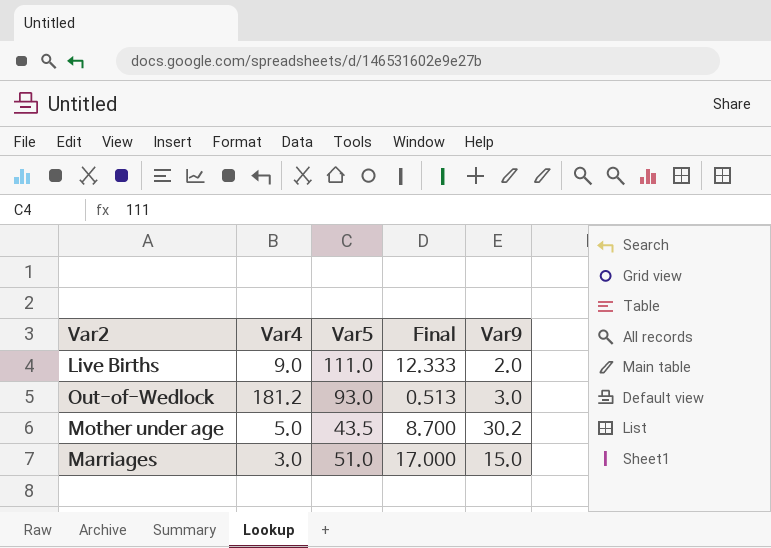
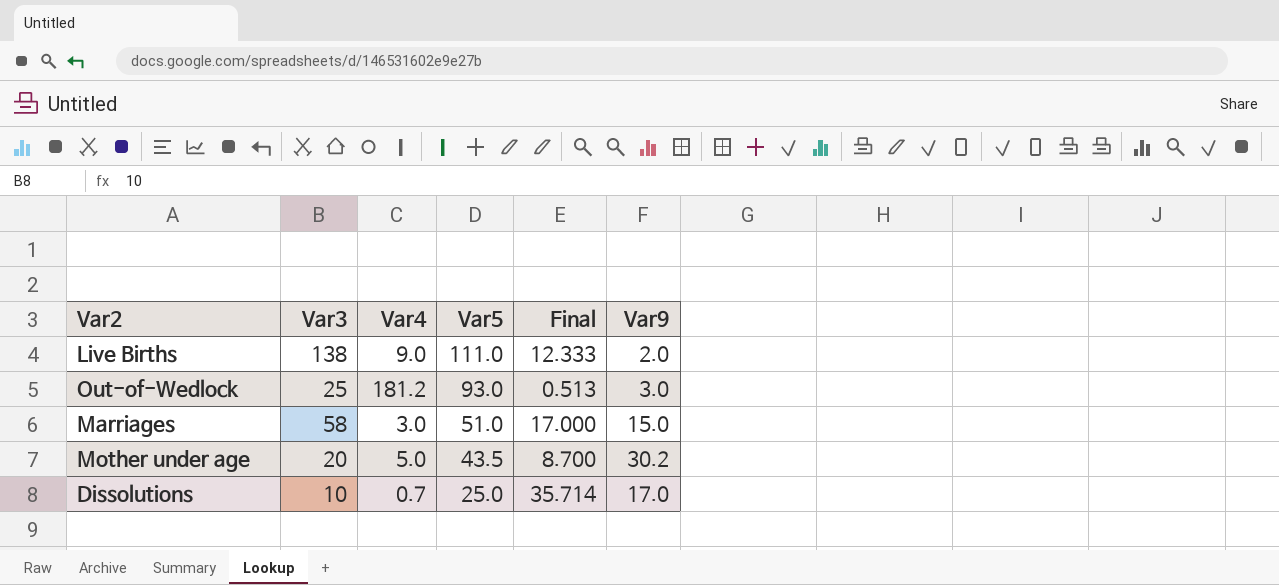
row order: none -> Var5 descending
column Var3 | position: none -> 2
row Dissolutions: none -> 10 | 0.7 | 25.0 | 35.714 | 17.0

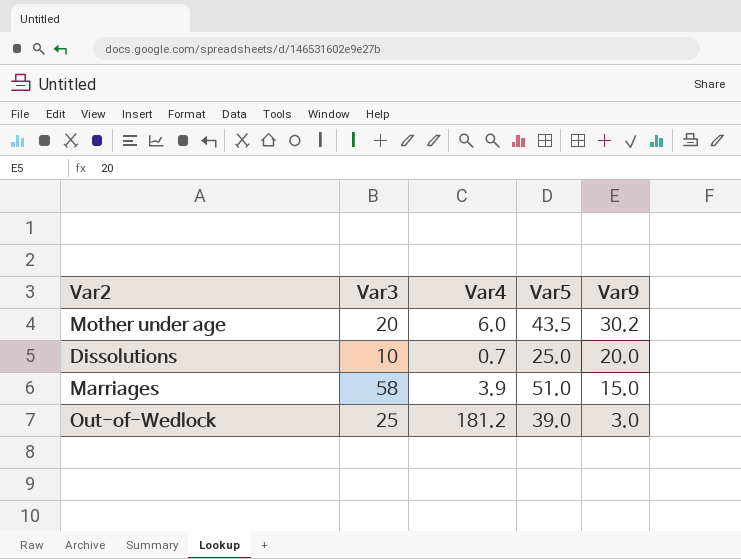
row order: Var5 descending -> Var9 descending
column Final | formula: [Var5] / [Var4] -> none
row Live Births: 138 | 9.0 | 111.0 | 12.333 | 2.0 -> none
Mother under age | Var4: 5.0 -> 6.0
Dissolutions | Var9: 17.0 -> 20.0
Marriages | Var4: 3.0 -> 3.9
Out-of-Wedlock | Var5: 93.0 -> 39.0

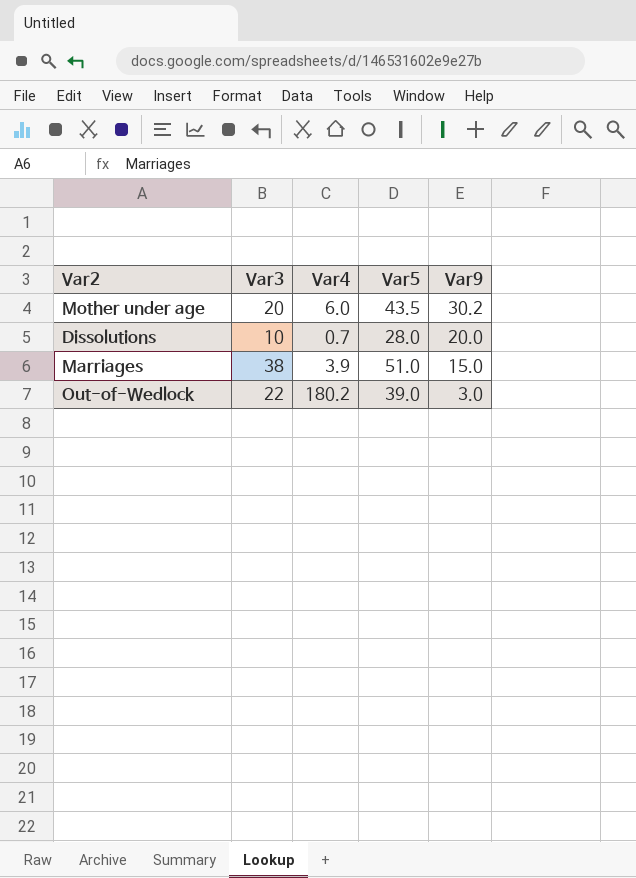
Dissolutions | Var5: 25.0 -> 28.0
Marriages | Var3: 58 -> 38
Out-of-Wedlock | Var3: 25 -> 22
Out-of-Wedlock | Var4: 181.2 -> 180.2

